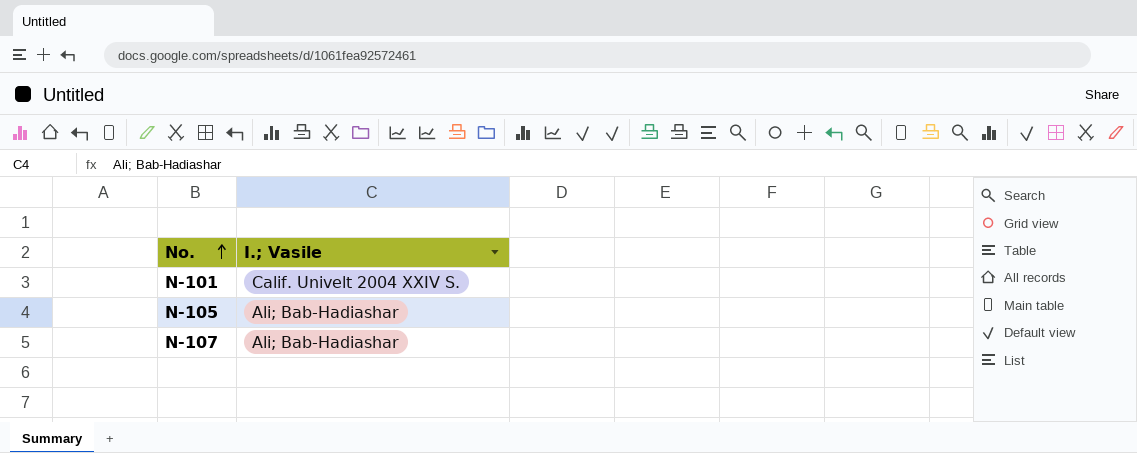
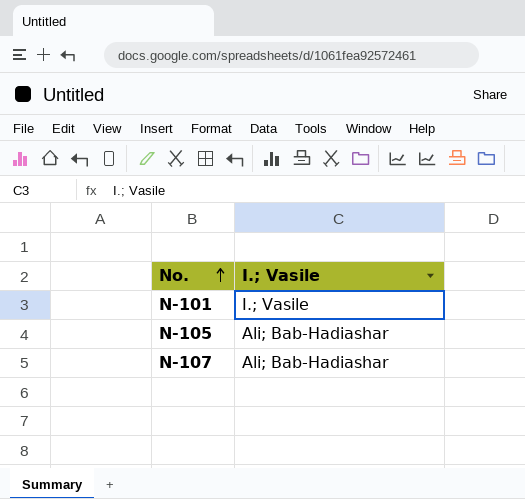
N-101 | I.; Vasile: Calif. Univelt 2004 XXIV S. -> I.; Vasile

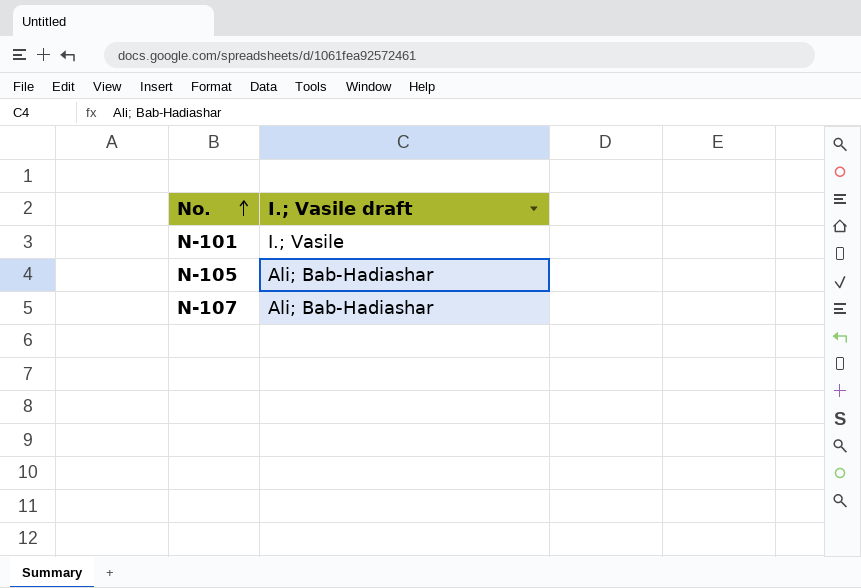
column name: I.; Vasile -> I.; Vasile draft

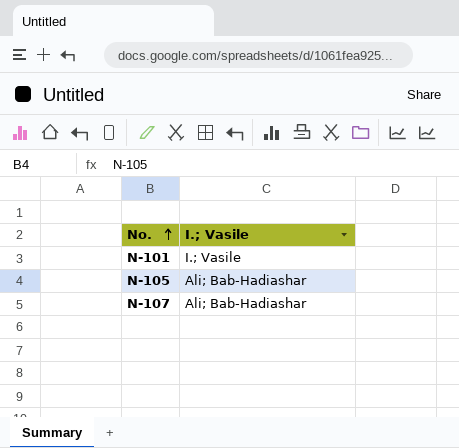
column name: I.; Vasile draft -> I.; Vasile

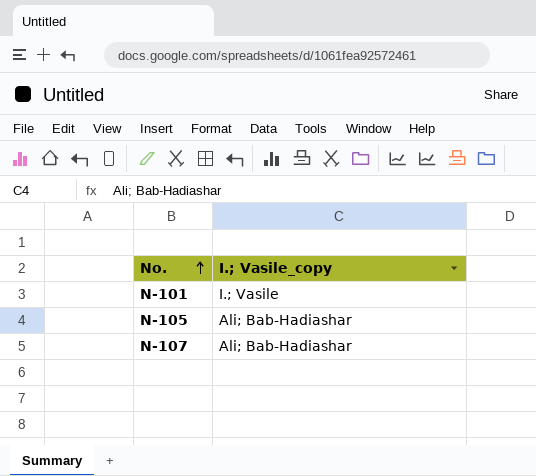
column name: I.; Vasile -> I.; Vasile_copy

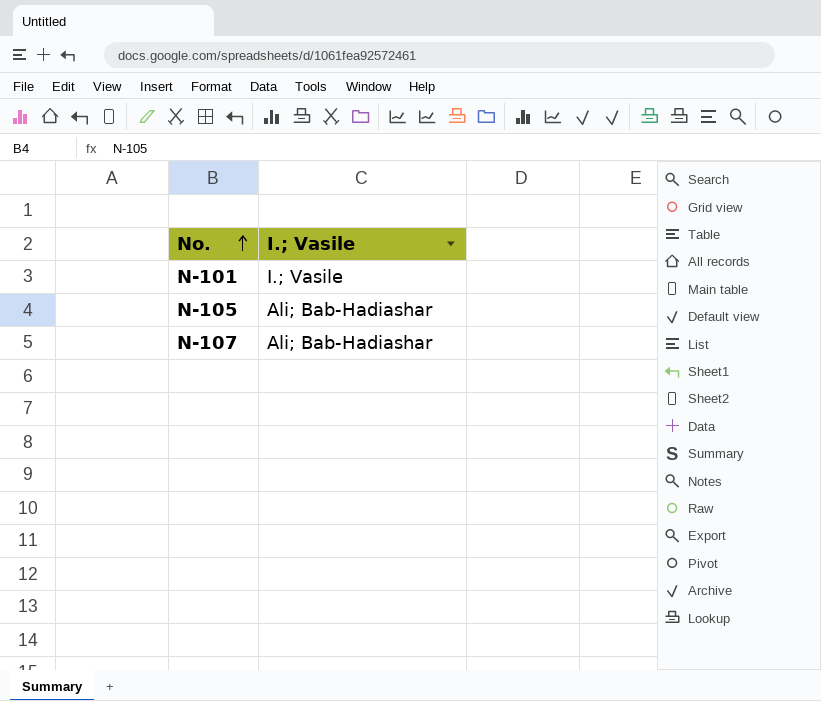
column name: I.; Vasile_copy -> I.; Vasile

